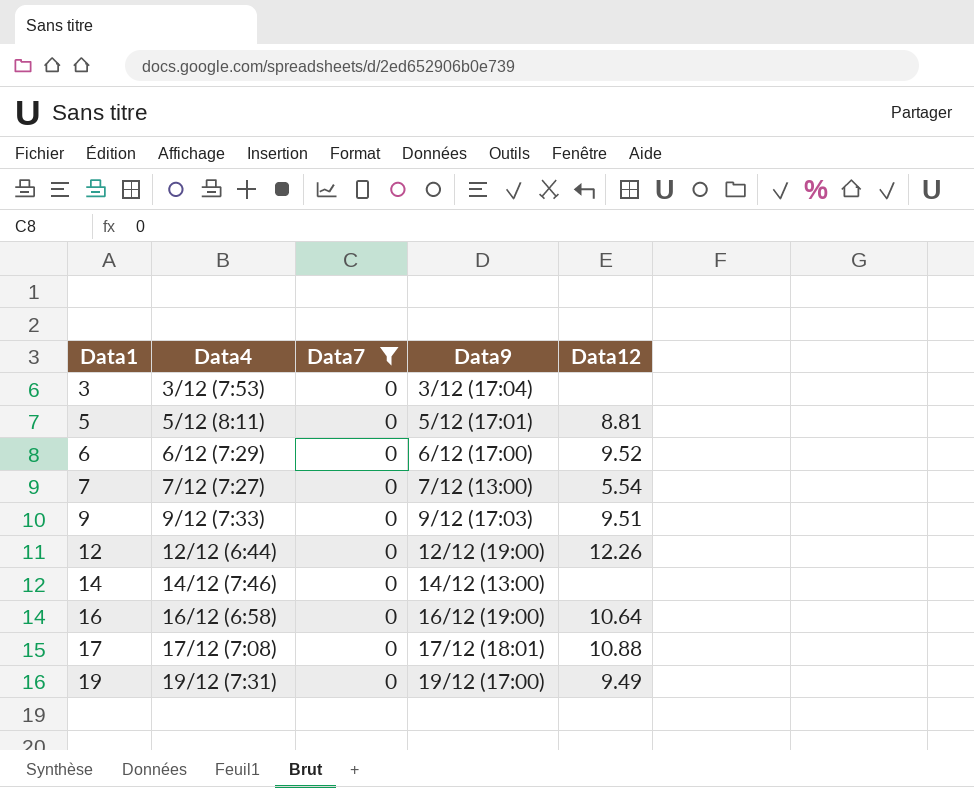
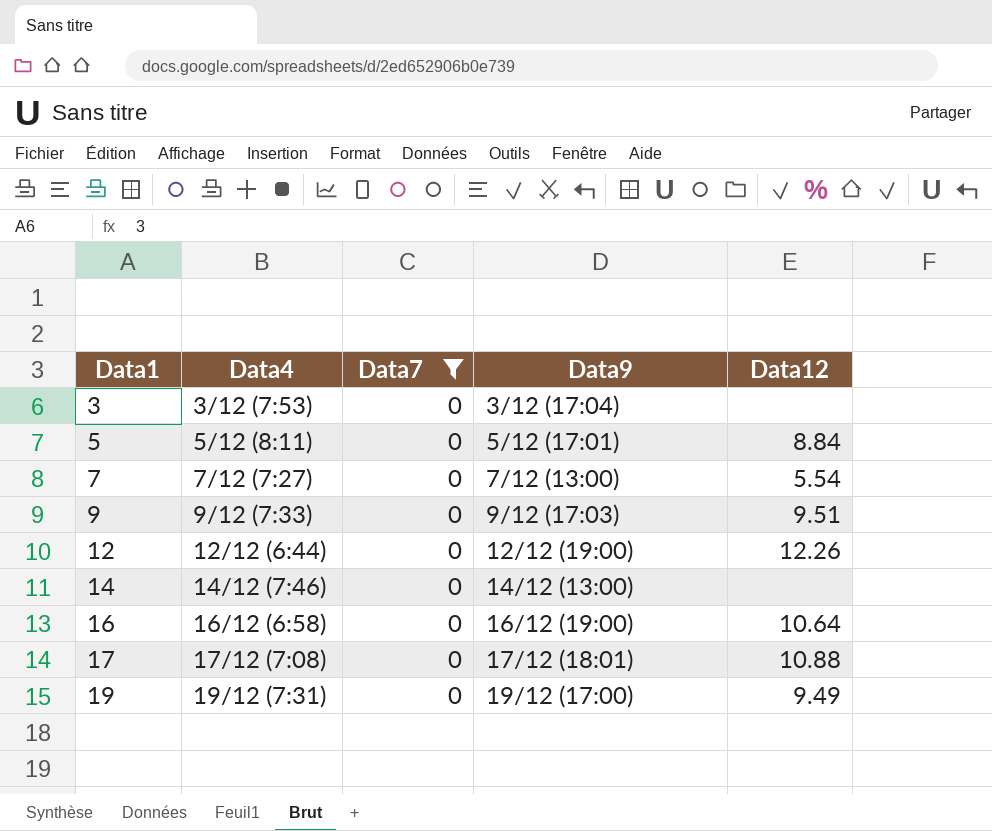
row 6: 6/12 (7:29) | 0 | 6/12 (17:00) | 9.52 -> none
5 | Data12: 8.81 -> 8.84

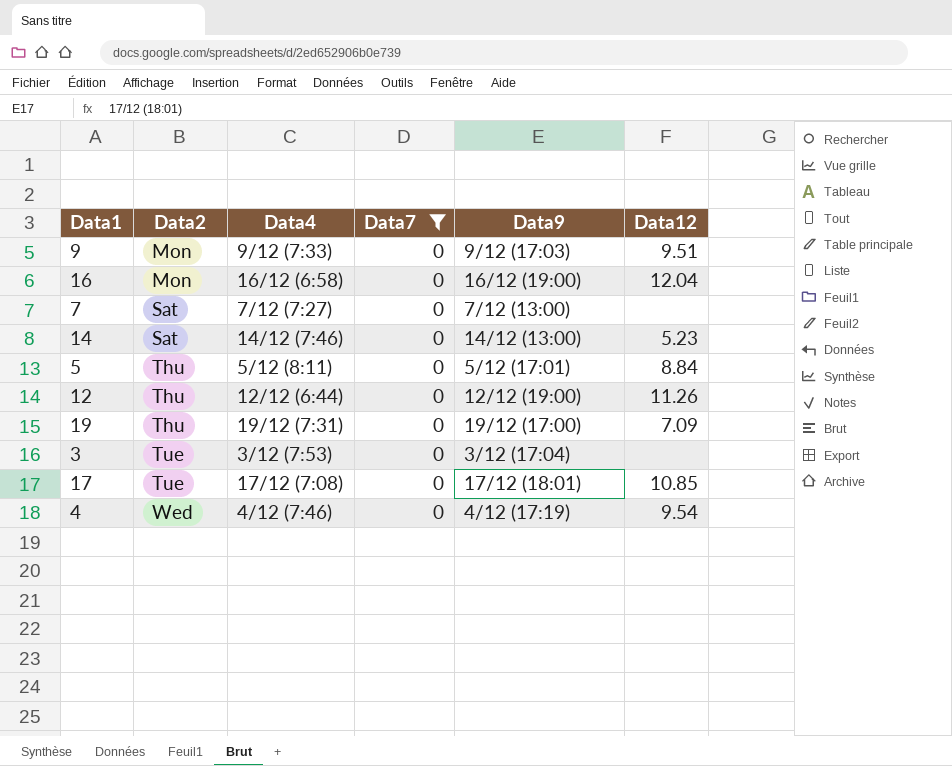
row order: Data1 ascending -> Data2 ascending
column Data2 | position: none -> 2
16 | Data12: 10.64 -> 12.04
7 | Data12: 5.54 -> none
14 | Data12: none -> 5.23
12 | Data12: 12.26 -> 11.26
19 | Data12: 9.49 -> 7.09
17 | Data12: 10.88 -> 10.85
row 4: none -> Wed | 4/12 (7:46) | 0 | 4/12 (17:19) | 9.54

